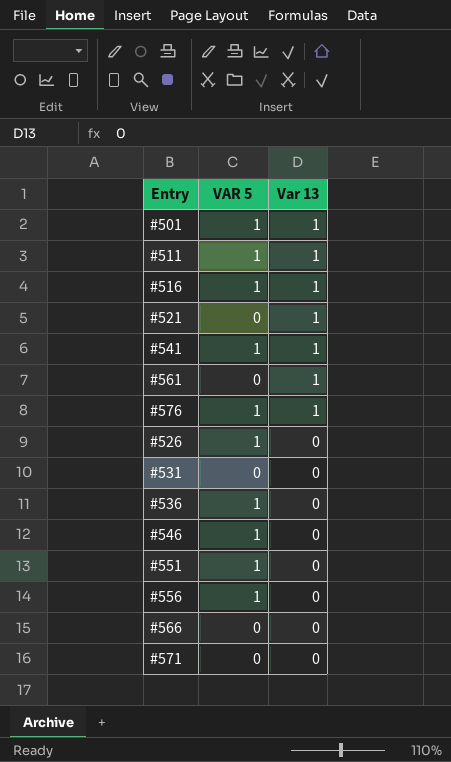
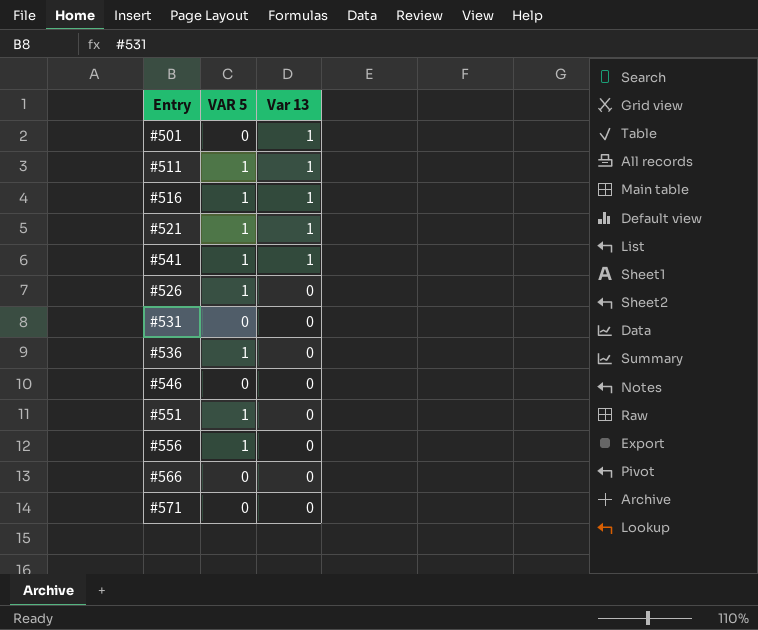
row #561: 0 | 1 -> none
row #576: 1 | 1 -> none
#501 | VAR 5: 1 -> 0
#521 | VAR 5: 0 -> 1
#546 | VAR 5: 1 -> 0

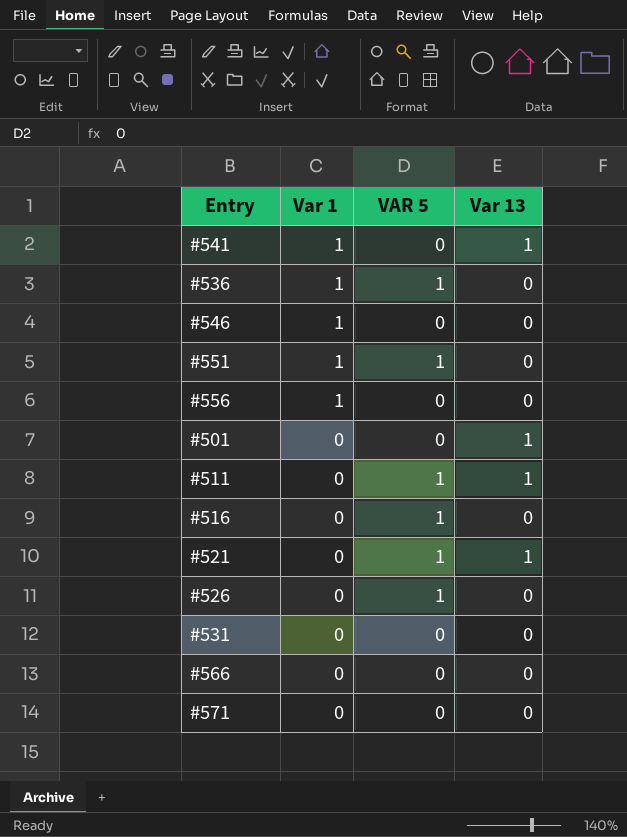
row order: Var 13 descending -> Var 1 descending
column Var 1 | position: none -> 2
#541 | VAR 5: 1 -> 0
#556 | VAR 5: 1 -> 0
#516 | Var 13: 1 -> 0

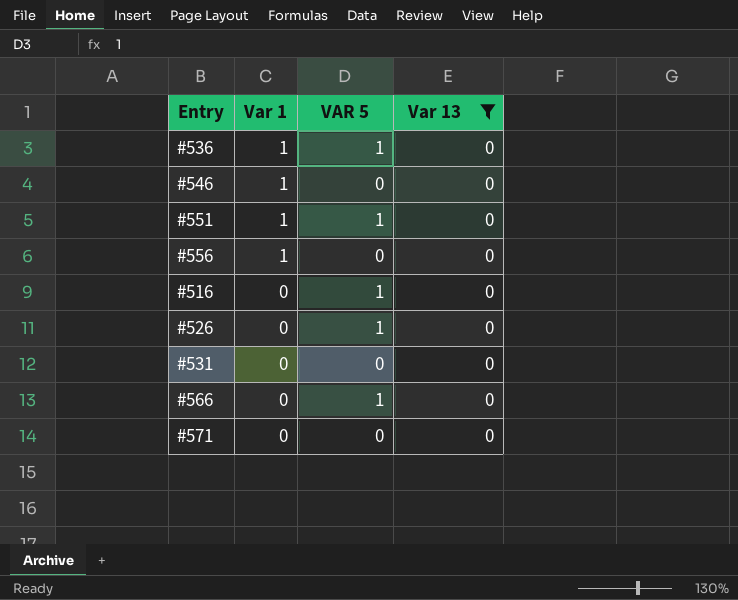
filter: none -> Var 13 = 0
#566 | VAR 5: 0 -> 1

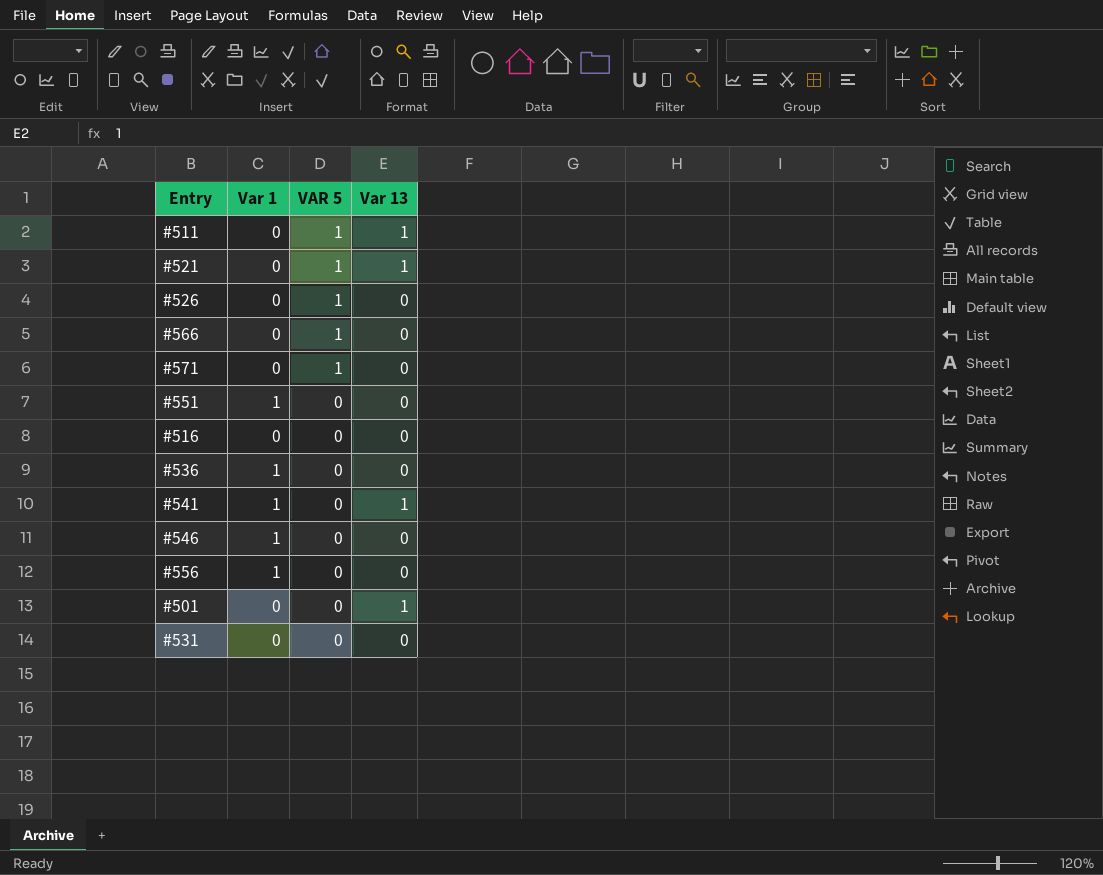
filter: Var 13 = 0 -> none
row order: Var 1 descending -> VAR 5 descending
#571 | VAR 5: 0 -> 1
#551 | VAR 5: 1 -> 0
#516 | VAR 5: 1 -> 0
#536 | VAR 5: 1 -> 0

